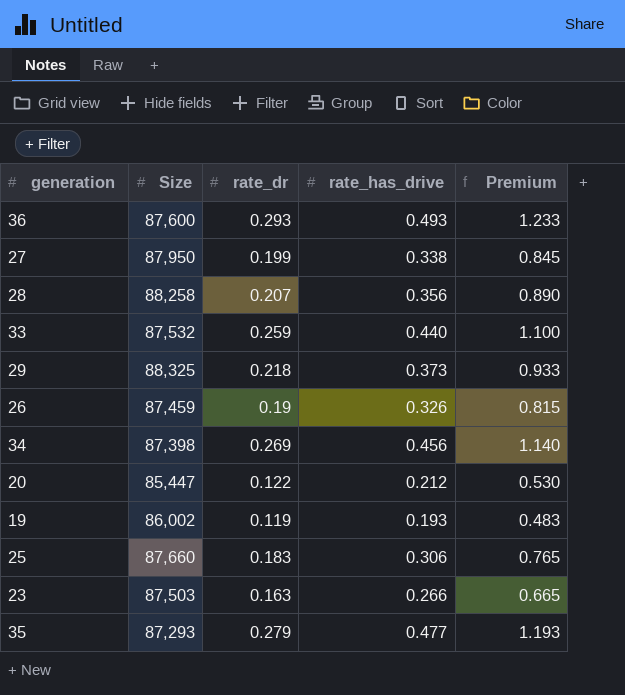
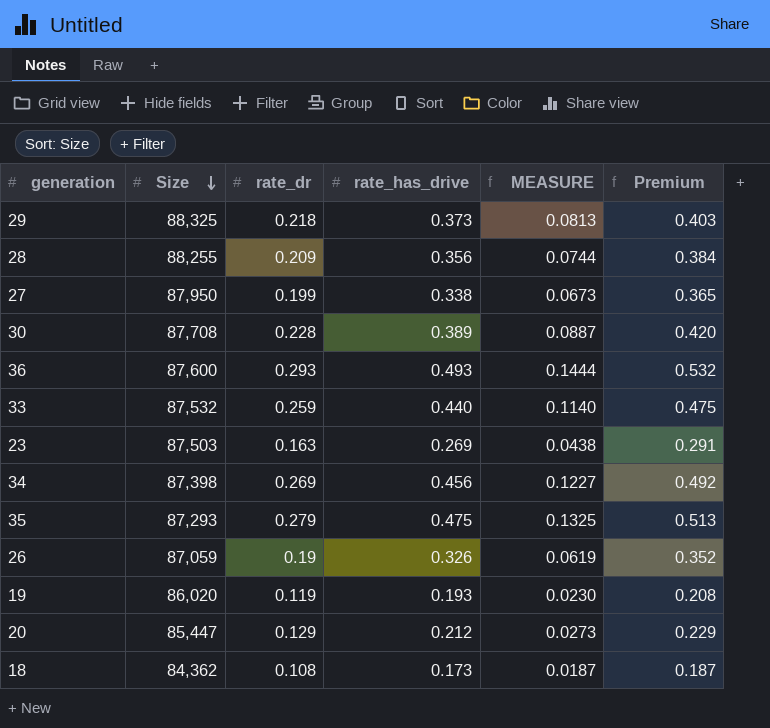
row order: none -> Size descending
column MEASURE | formula: none -> [rate_dr] * [rate_has_drive]
column Premium | formula: [rate_has_drive] * 2.5 -> [rate_has_drive] * 1.08
row 25: 87,660 | 0.183 | 0.306 | 0.765 -> none
28 | Size: 88,258 -> 88,255
28 | rate_dr: 0.207 -> 0.209
row 30: none -> 87,708 | 0.228 | 0.389 | 0.0887 | 0.420
23 | rate_has_drive: 0.266 -> 0.269
35 | rate_has_drive: 0.477 -> 0.475
26 | Size: 87,459 -> 87,059
19 | Size: 86,002 -> 86,020
20 | rate_dr: 0.122 -> 0.129
row 18: none -> 84,362 | 0.108 | 0.173 | 0.0187 | 0.187

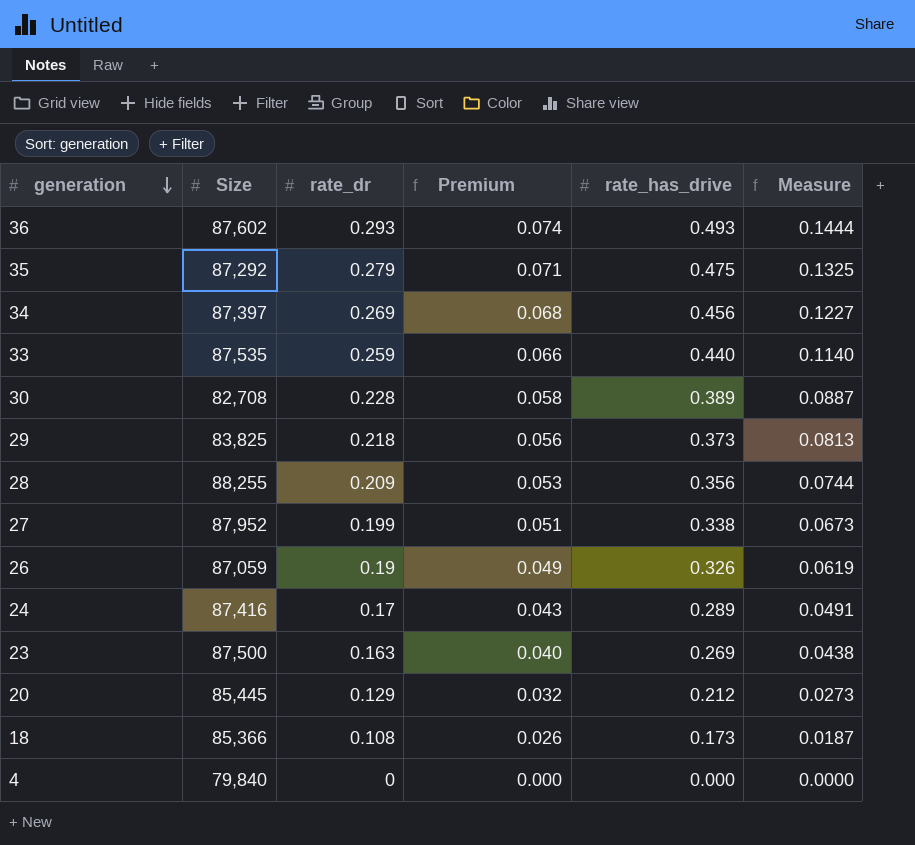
row order: Size descending -> generation descending
column Premium | formula: [rate_has_drive] * 1.08 -> [rate_has_drive] * 0.15
column Premium | position: 6 -> 4
column name: MEASURE -> Measure
row 19: 86,020 | 0.119 | 0.193 | 0.0230 | 0.208 -> none
36 | Size: 87,600 -> 87,602
35 | Size: 87,293 -> 87,292
34 | Size: 87,398 -> 87,397
33 | Size: 87,532 -> 87,535
30 | Size: 87,708 -> 82,708
29 | Size: 88,325 -> 83,825
27 | Size: 87,950 -> 87,952
row 24: none -> 87,416 | 0.17 | 0.043 | 0.289 | 0.0491
23 | Size: 87,503 -> 87,500
20 | Size: 85,447 -> 85,445
18 | Size: 84,362 -> 85,366
row 4: none -> 79,840 | 0 | 0.000 | 0.000 | 0.0000

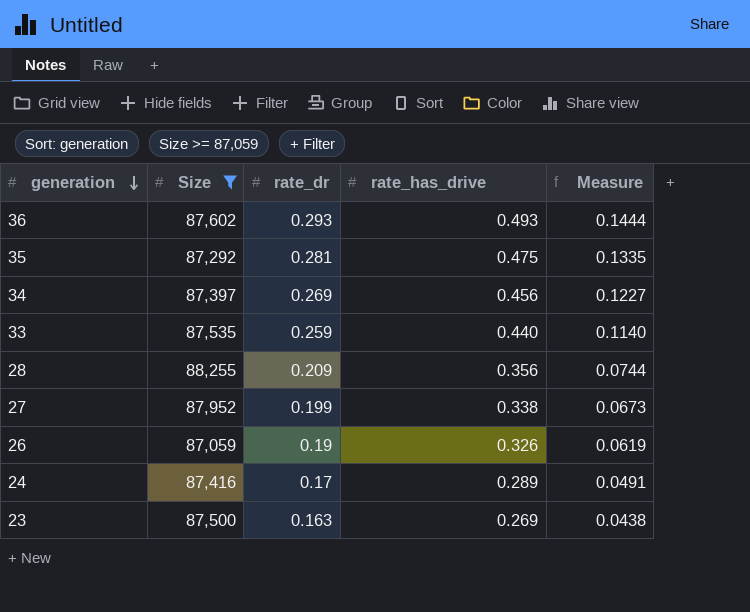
filter: none -> Size >= 87,059
column Premium | formula: [rate_has_drive] * 0.15 -> none
35 | rate_dr: 0.279 -> 0.281
35 | Measure: 0.1325 -> 0.1335

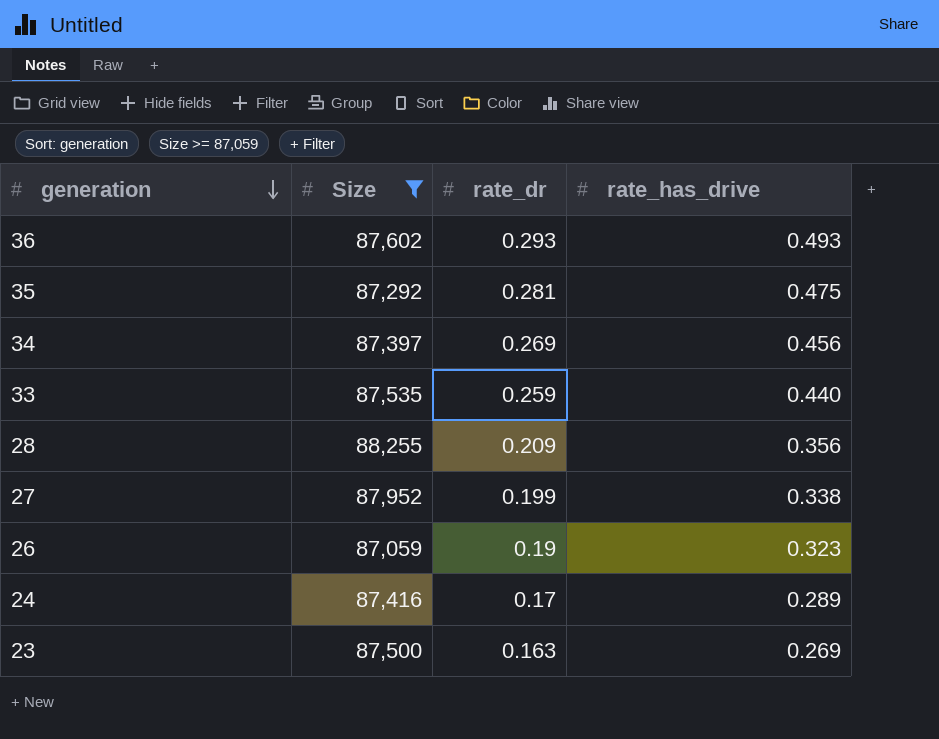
column Measure | formula: [rate_dr] * [rate_has_drive] -> none
26 | rate_has_drive: 0.326 -> 0.323

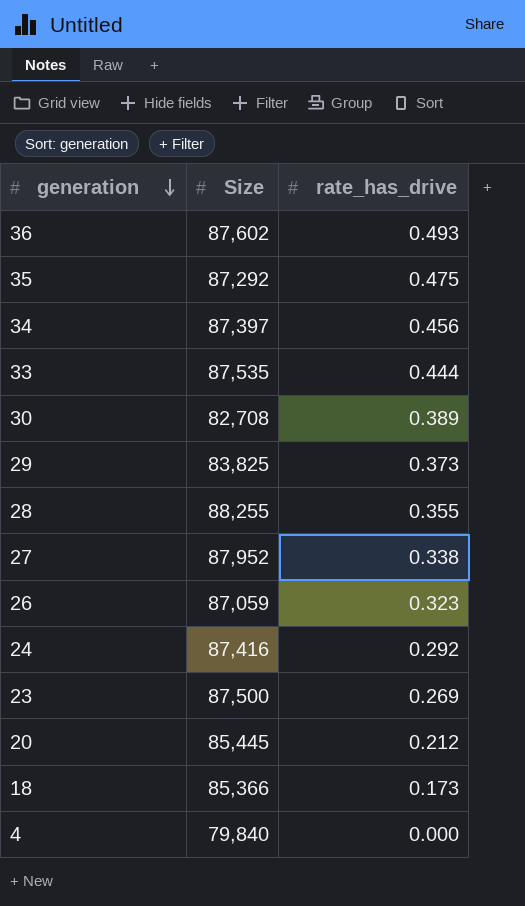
filter: Size >= 87,059 -> none
column rate_dr | position: 3 -> none
33 | rate_has_drive: 0.440 -> 0.444
28 | rate_has_drive: 0.356 -> 0.355
24 | rate_has_drive: 0.289 -> 0.292

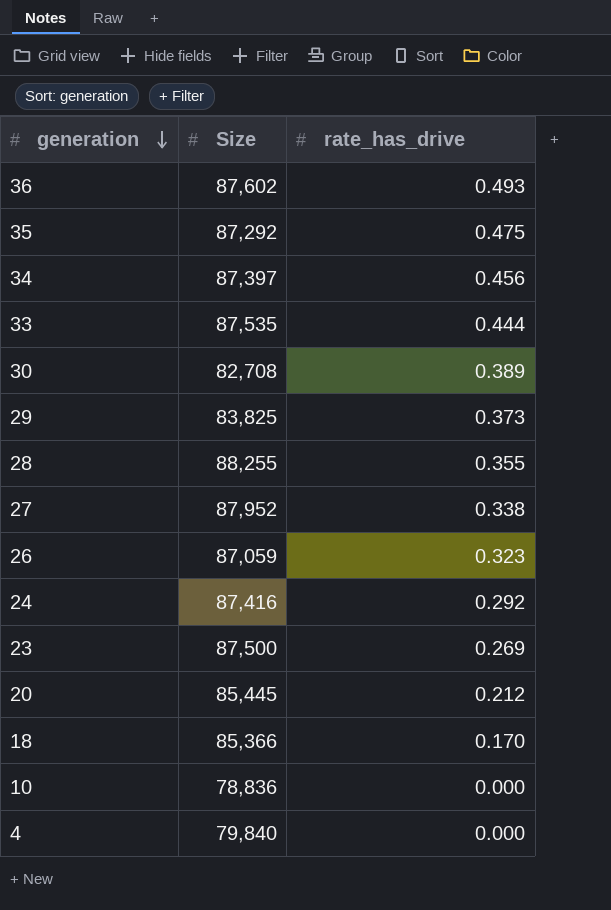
18 | rate_has_drive: 0.173 -> 0.170
row 10: none -> 78,836 | 0.000

